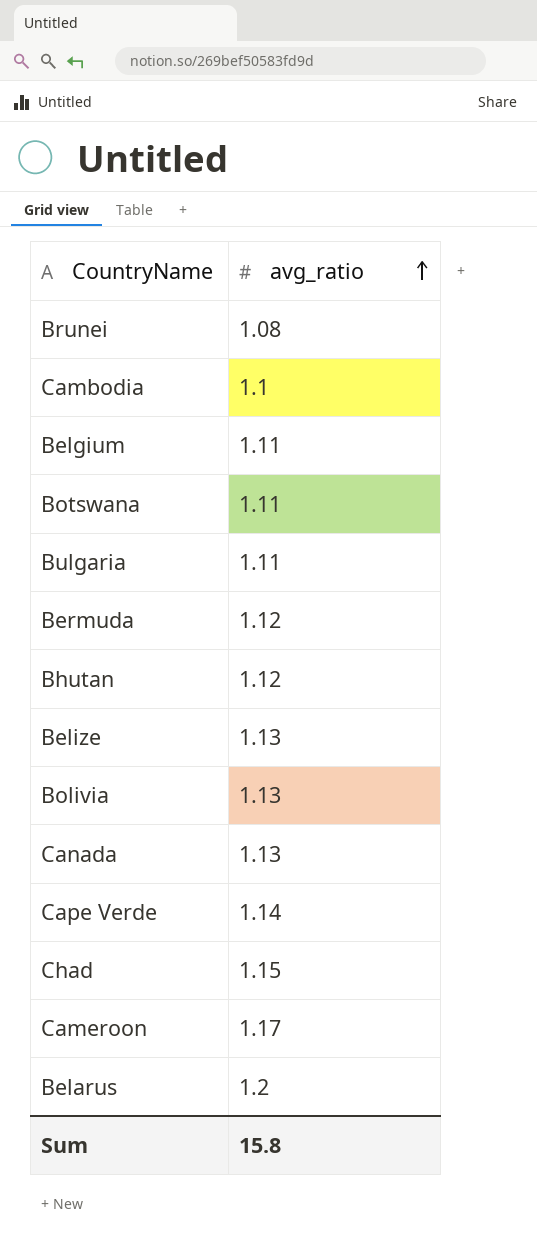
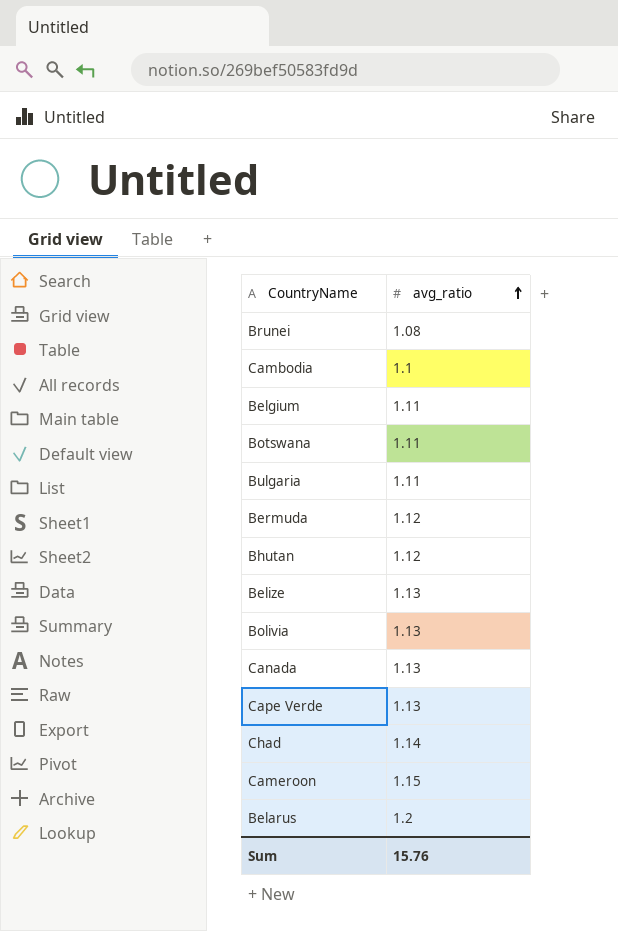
Cape Verde | avg_ratio: 1.14 -> 1.13
Chad | avg_ratio: 1.15 -> 1.14
Cameroon | avg_ratio: 1.17 -> 1.15
Sum | avg_ratio: 15.8 -> 15.76

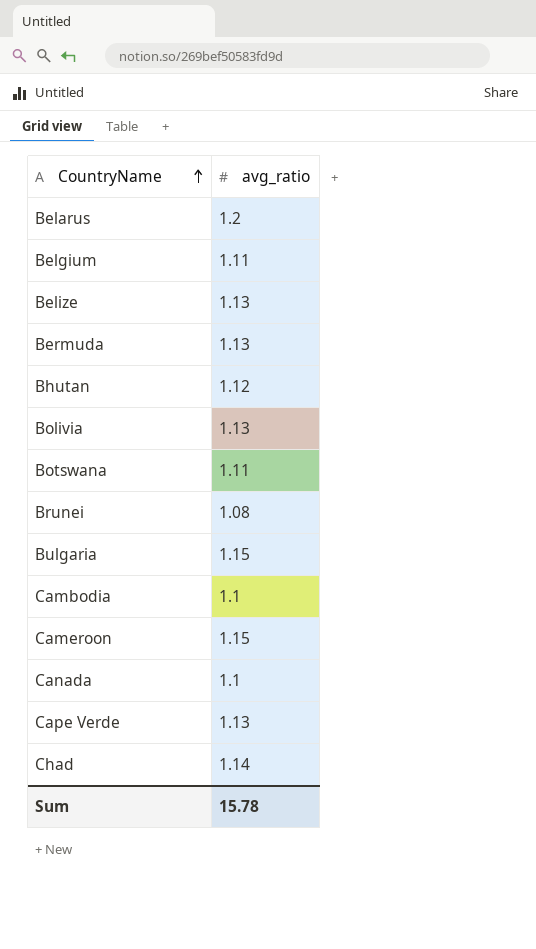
row order: avg_ratio ascending -> CountryName ascending
Bermuda | avg_ratio: 1.12 -> 1.13
Bulgaria | avg_ratio: 1.11 -> 1.15
Canada | avg_ratio: 1.13 -> 1.1
Sum | avg_ratio: 15.76 -> 15.78

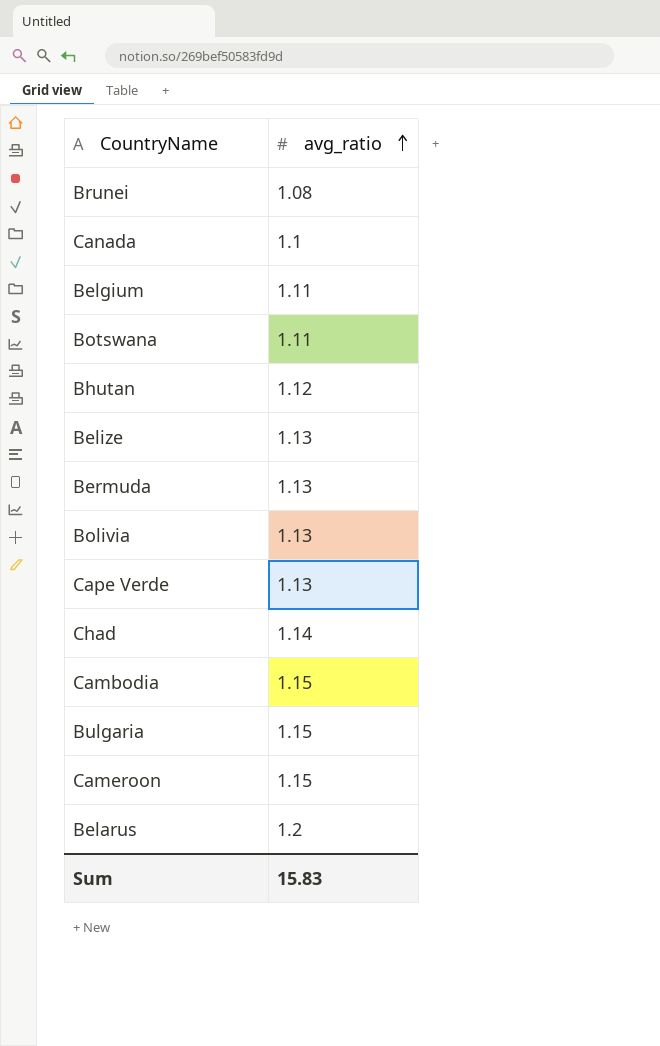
row order: CountryName ascending -> avg_ratio ascending
Cambodia | avg_ratio: 1.1 -> 1.15
Sum | avg_ratio: 15.78 -> 15.83

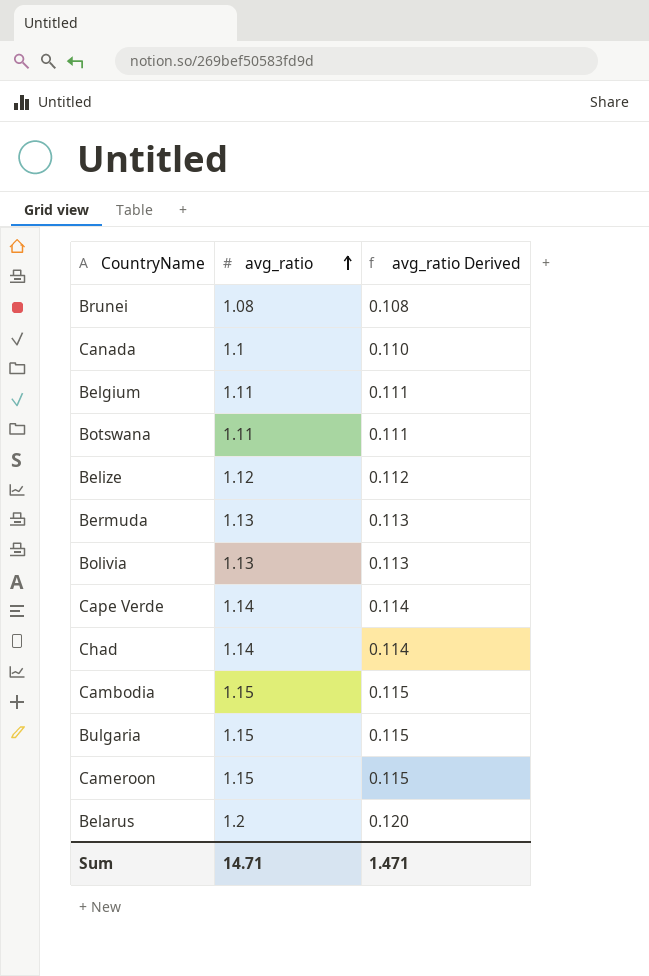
column avg_ratio Derived | formula: none -> [avg_ratio] * 0.1
row Bhutan: 1.12 -> none
Belize | avg_ratio: 1.13 -> 1.12
Cape Verde | avg_ratio: 1.13 -> 1.14
Sum | avg_ratio: 15.83 -> 14.71

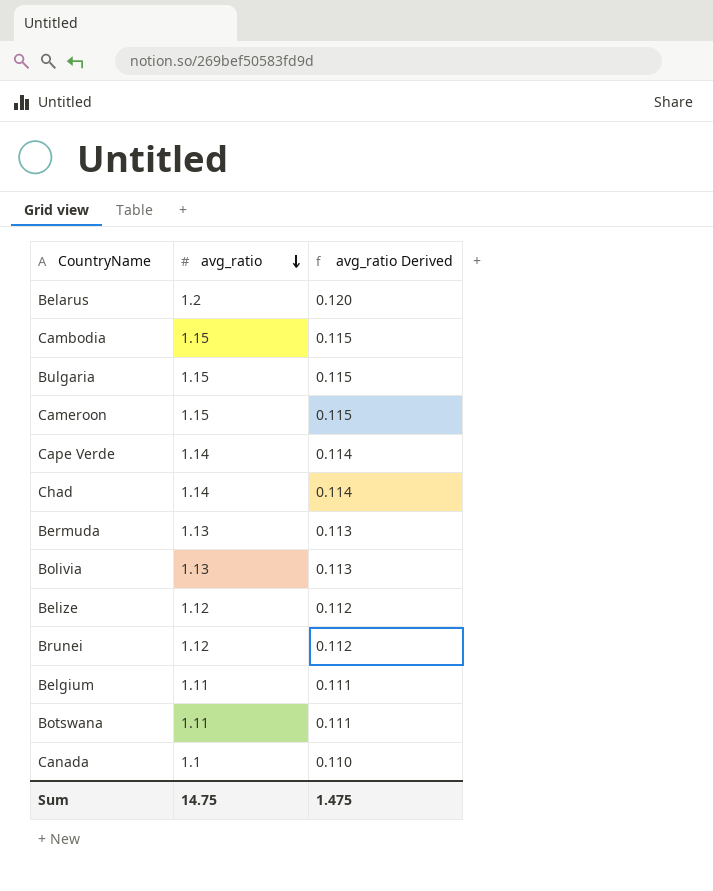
row order: avg_ratio ascending -> avg_ratio descending
Brunei | avg_ratio: 1.08 -> 1.12
Brunei | avg_ratio Derived: 0.108 -> 0.112
Sum | avg_ratio: 14.71 -> 14.75
Sum | avg_ratio Derived: 1.471 -> 1.475

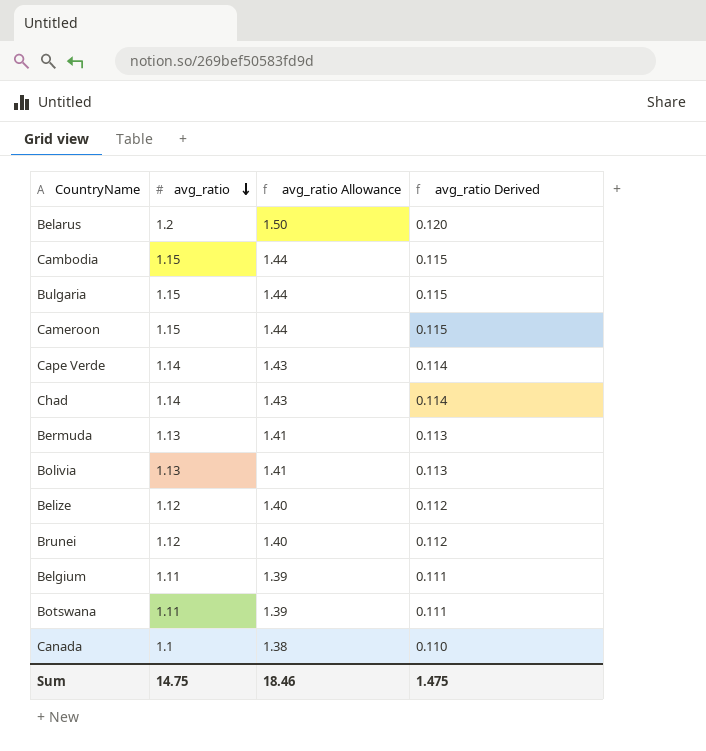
column avg_ratio Allowance | formula: none -> [avg_ratio] * 1.25

